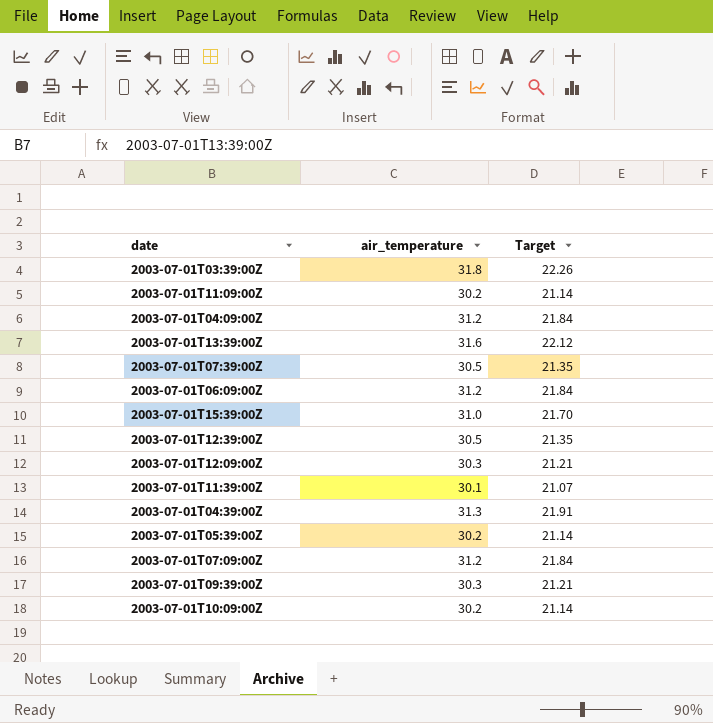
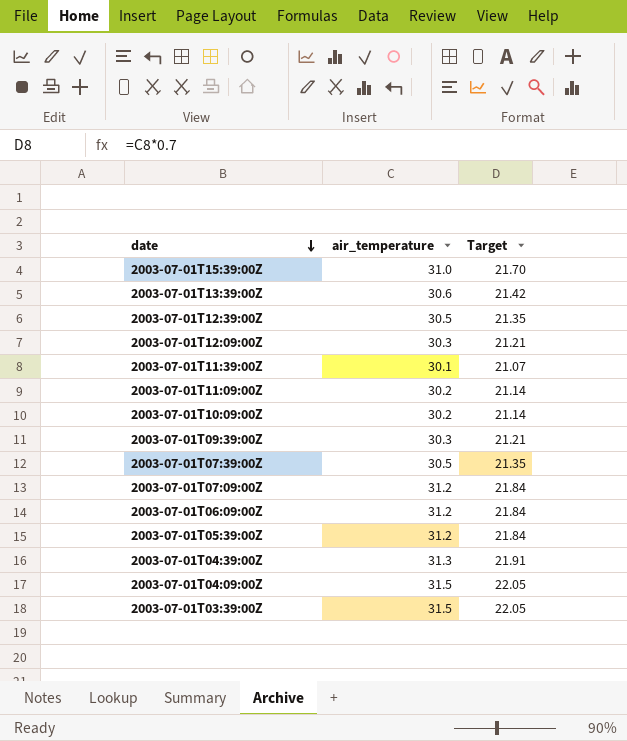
row order: none -> date descending
2003-07-01T13:39:00Z | air_temperature: 31.6 -> 30.6
2003-07-01T13:39:00Z | Target: 22.12 -> 21.42
2003-07-01T05:39:00Z | air_temperature: 30.2 -> 31.2
2003-07-01T05:39:00Z | Target: 21.14 -> 21.84
2003-07-01T04:09:00Z | air_temperature: 31.2 -> 31.5
2003-07-01T04:09:00Z | Target: 21.84 -> 22.05
2003-07-01T03:39:00Z | air_temperature: 31.8 -> 31.5
2003-07-01T03:39:00Z | Target: 22.26 -> 22.05

